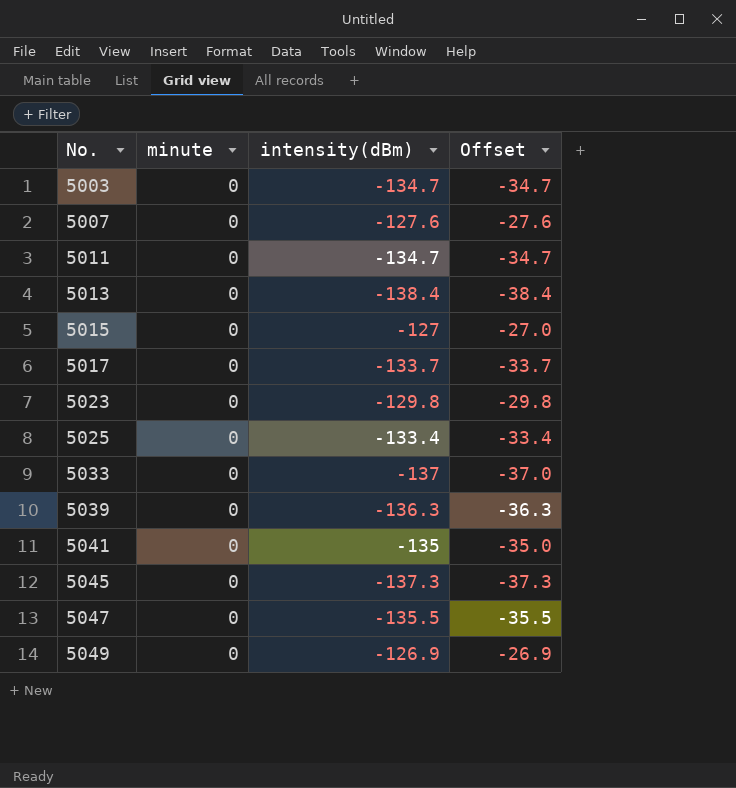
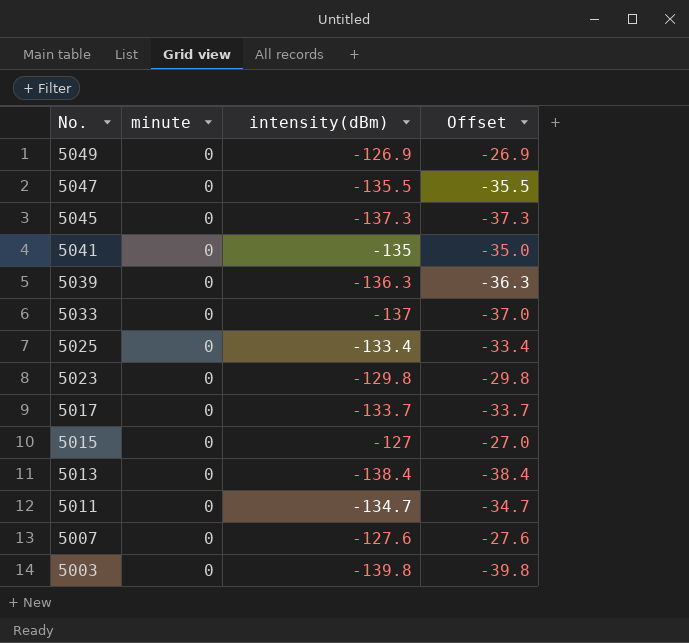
row order: No. ascending -> No. descending
5003 | intensity(dBm): -134.7 -> -139.8
5003 | Offset: -34.7 -> -39.8

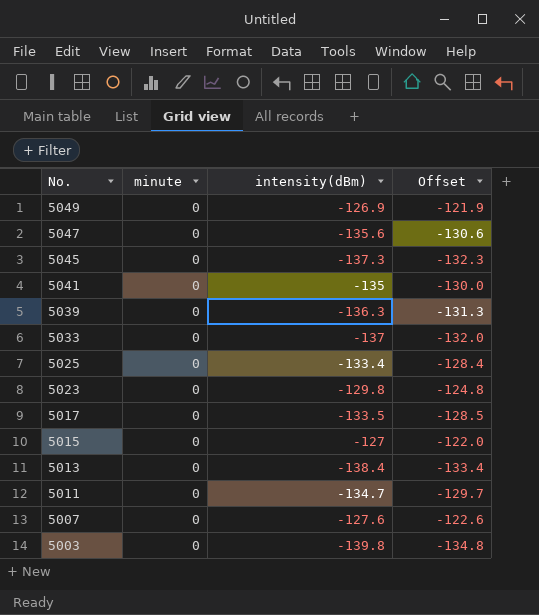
column Offset | formula: [intensity(dBm)] + 100 -> [intensity(dBm)] + 5
5047 | intensity(dBm): -135.5 -> -135.6
5017 | intensity(dBm): -133.7 -> -133.5

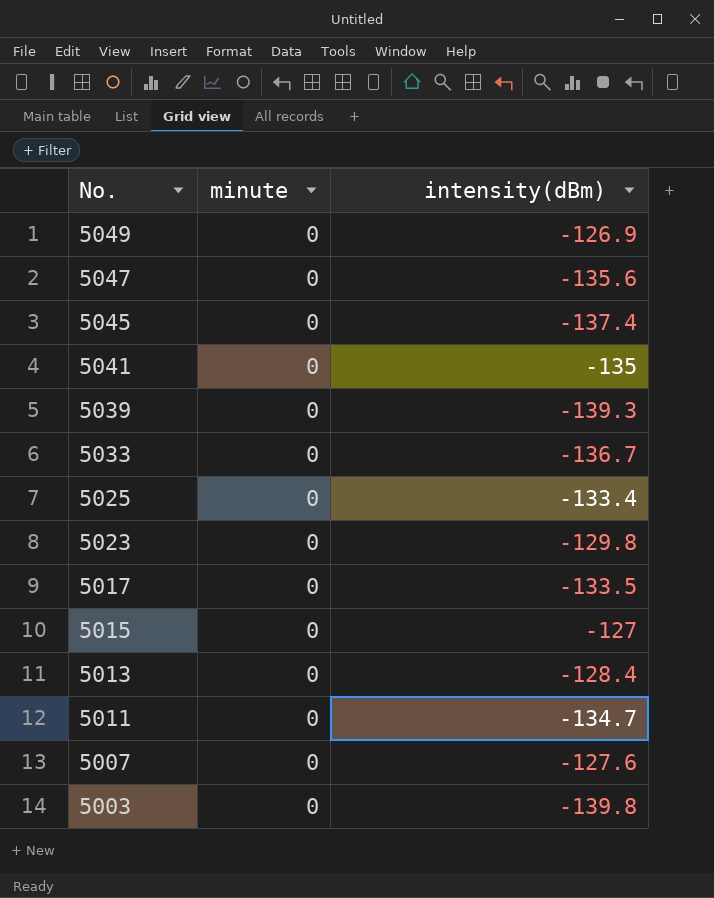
column Offset | formula: [intensity(dBm)] + 5 -> none
5045 | intensity(dBm): -137.3 -> -137.4
5039 | intensity(dBm): -136.3 -> -139.3
5033 | intensity(dBm): -137 -> -136.7
5013 | intensity(dBm): -138.4 -> -128.4

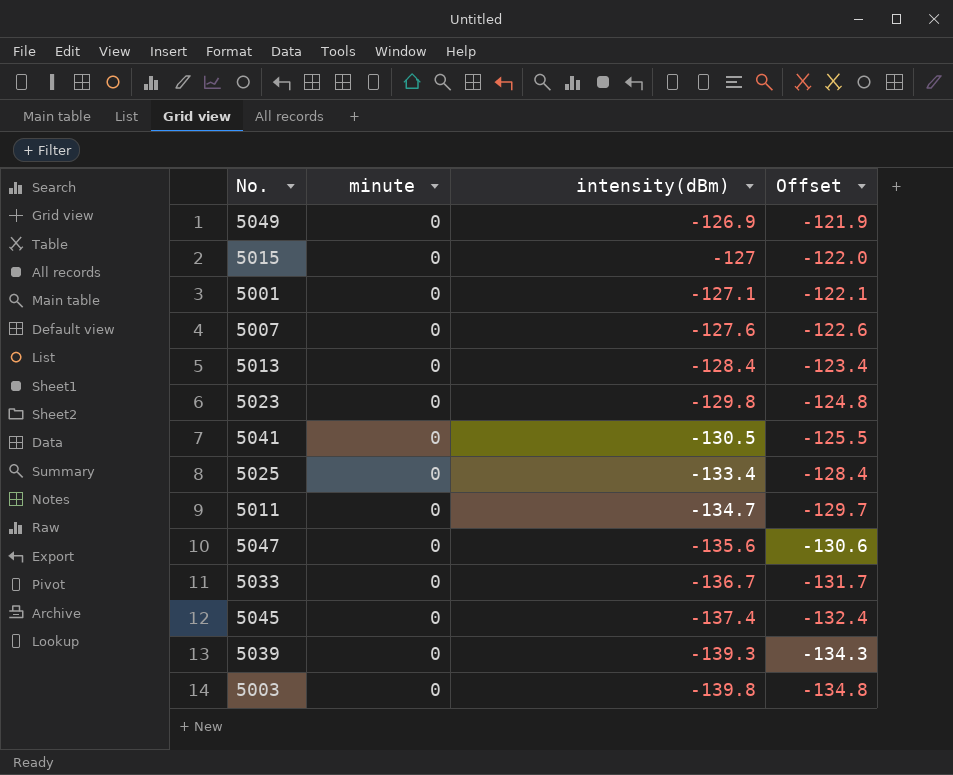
row order: No. descending -> intensity(dBm) descending
column Offset | formula: none -> [intensity(dBm)] + 5
row 5017: 0 | -133.5 -> none
row 5001: none -> 0 | -127.1 | -122.1
5041 | intensity(dBm): -135 -> -130.5

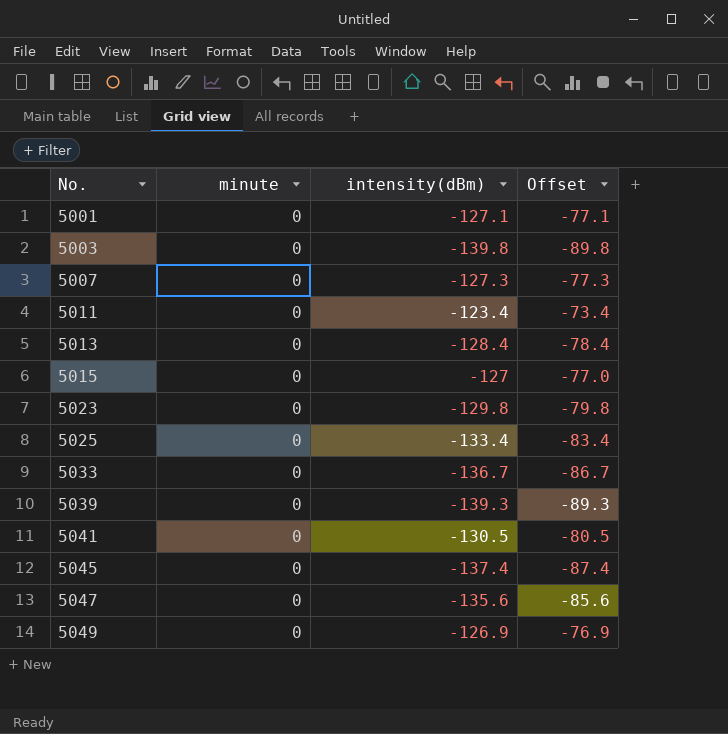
row order: intensity(dBm) descending -> No. ascending
column Offset | formula: [intensity(dBm)] + 5 -> [intensity(dBm)] + 50
5007 | intensity(dBm): -127.6 -> -127.3
5011 | intensity(dBm): -134.7 -> -123.4

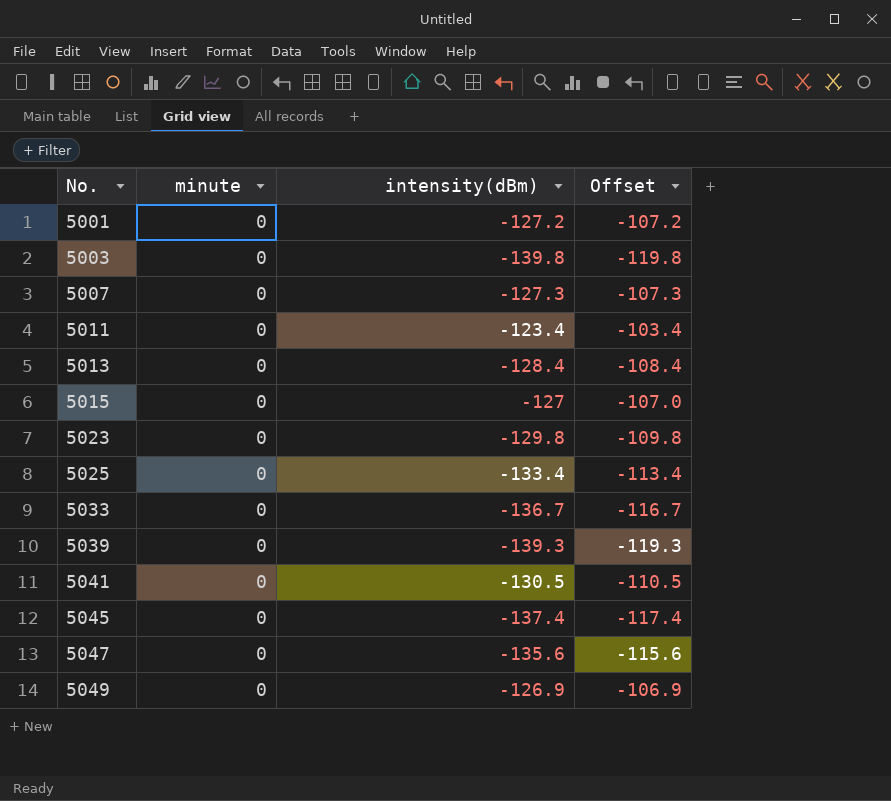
column Offset | formula: [intensity(dBm)] + 50 -> [intensity(dBm)] + 20
5001 | intensity(dBm): -127.1 -> -127.2

